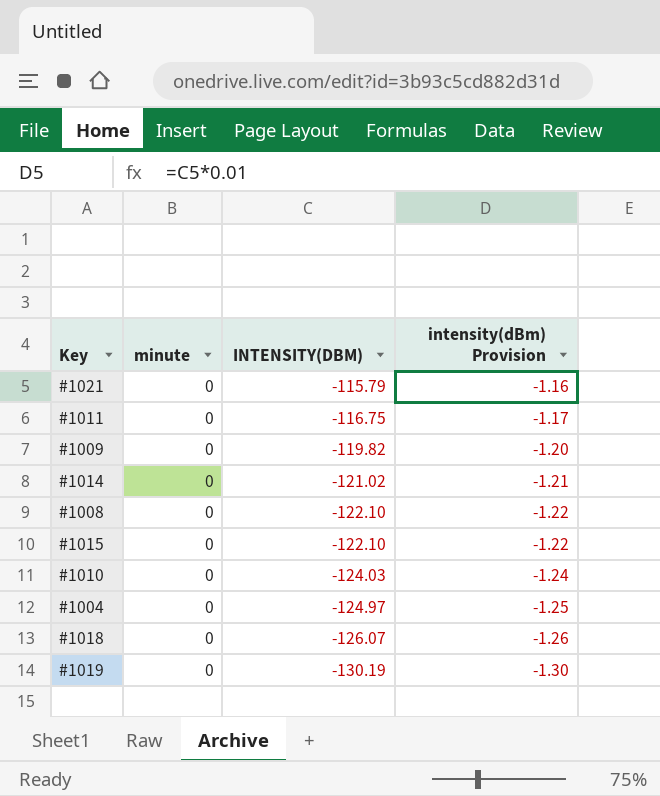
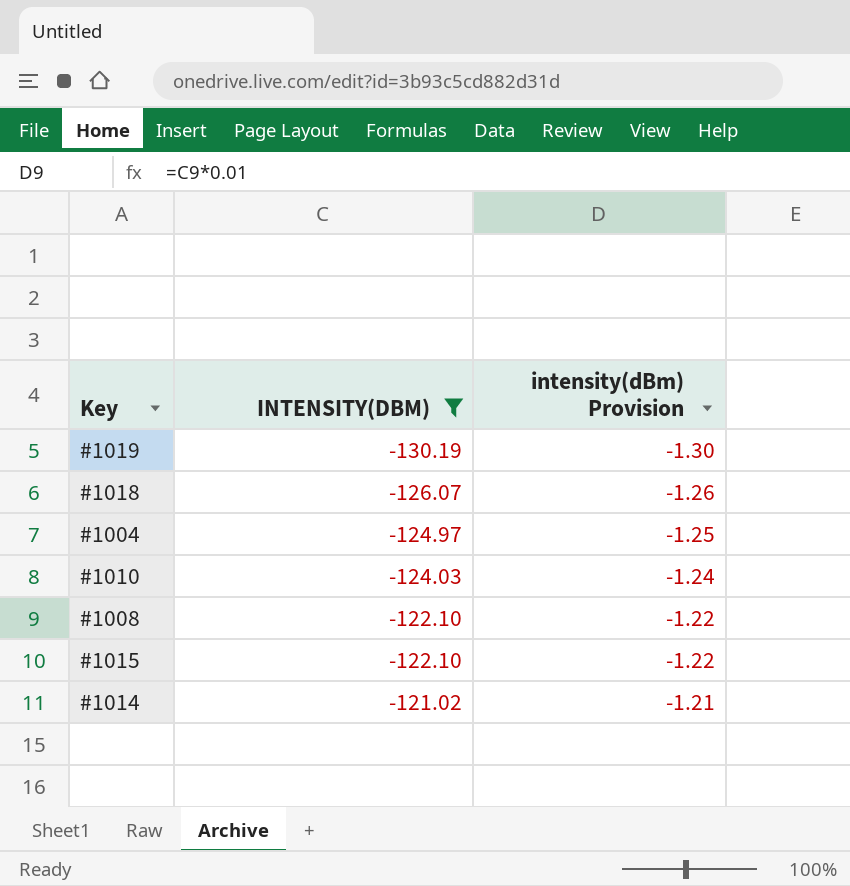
filter: none -> INTENSITY(DBM) <= -121.02
row order: INTENSITY(DBM) descending -> INTENSITY(DBM) ascending
column minute | position: 2 -> none

